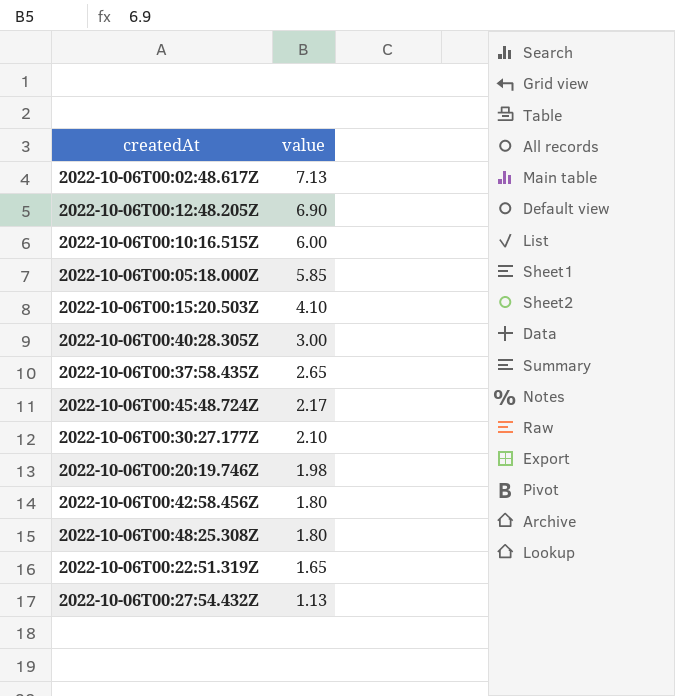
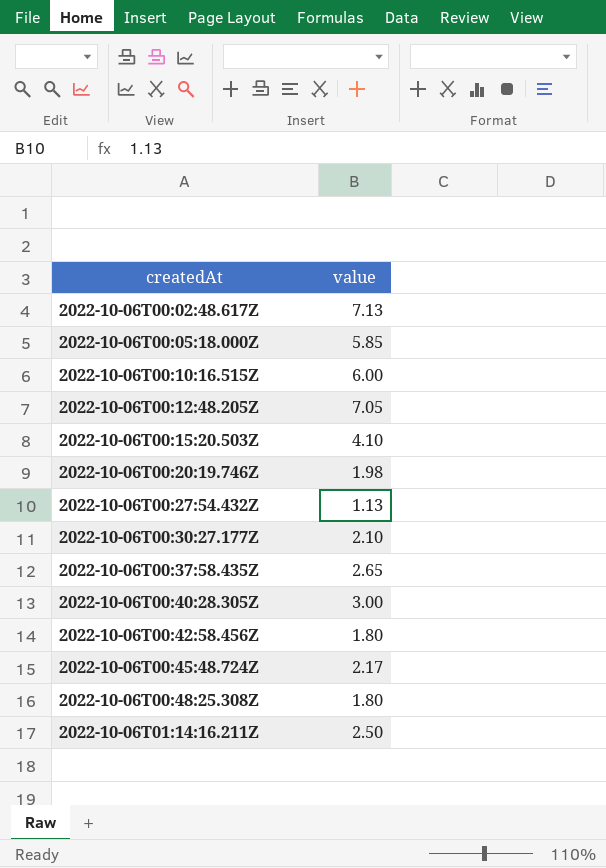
row order: value descending -> createdAt ascending
row 2022-10-06T00:22:51.319Z: 1.65 -> none
2022-10-06T00:12:48.205Z | value: 6.90 -> 7.05
row 2022-10-06T01:14:16.211Z: none -> 2.50

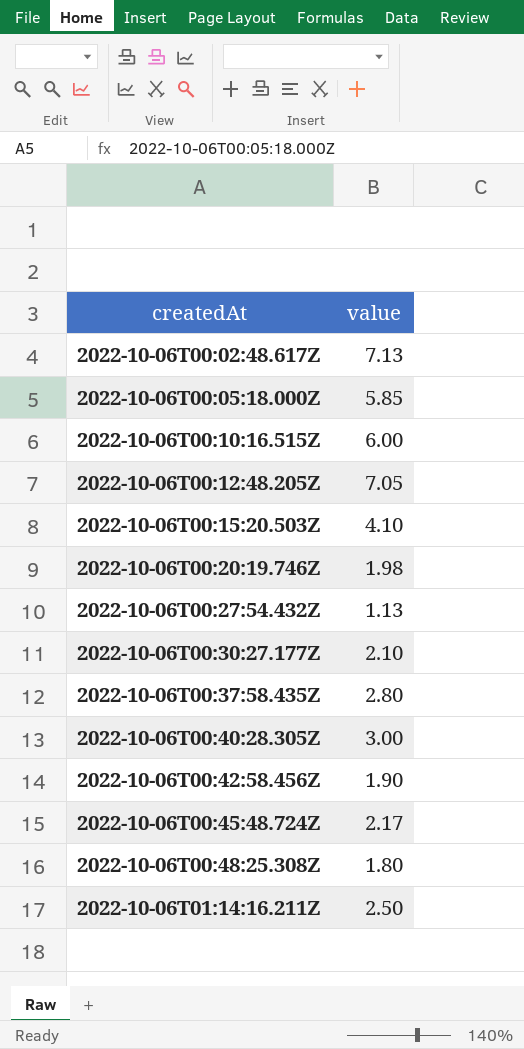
2022-10-06T00:37:58.435Z | value: 2.65 -> 2.80
2022-10-06T00:42:58.456Z | value: 1.80 -> 1.90

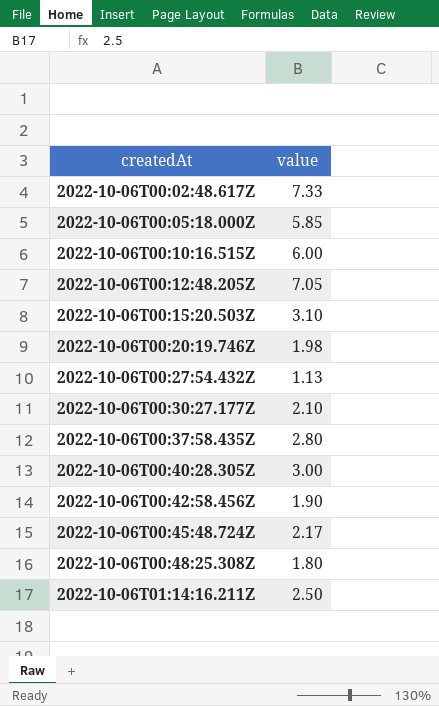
2022-10-06T00:02:48.617Z | value: 7.13 -> 7.33
2022-10-06T00:15:20.503Z | value: 4.10 -> 3.10

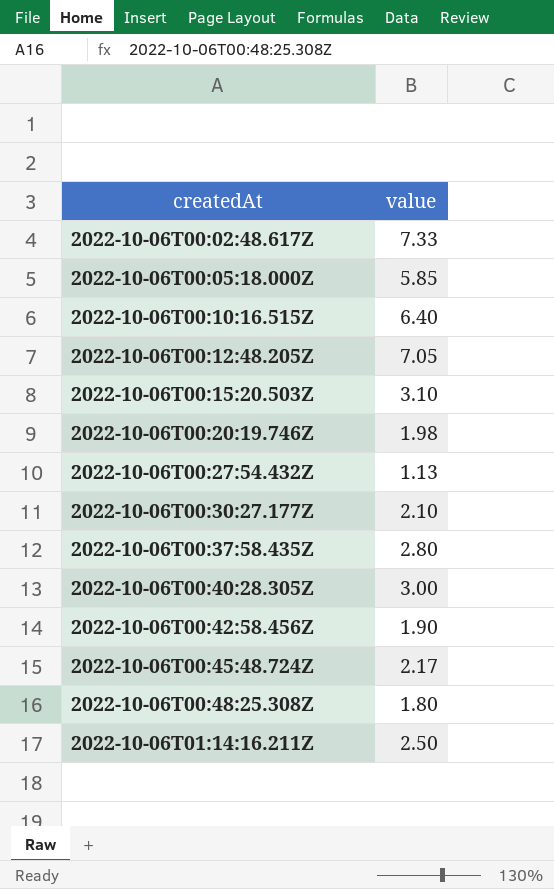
2022-10-06T00:10:16.515Z | value: 6.00 -> 6.40

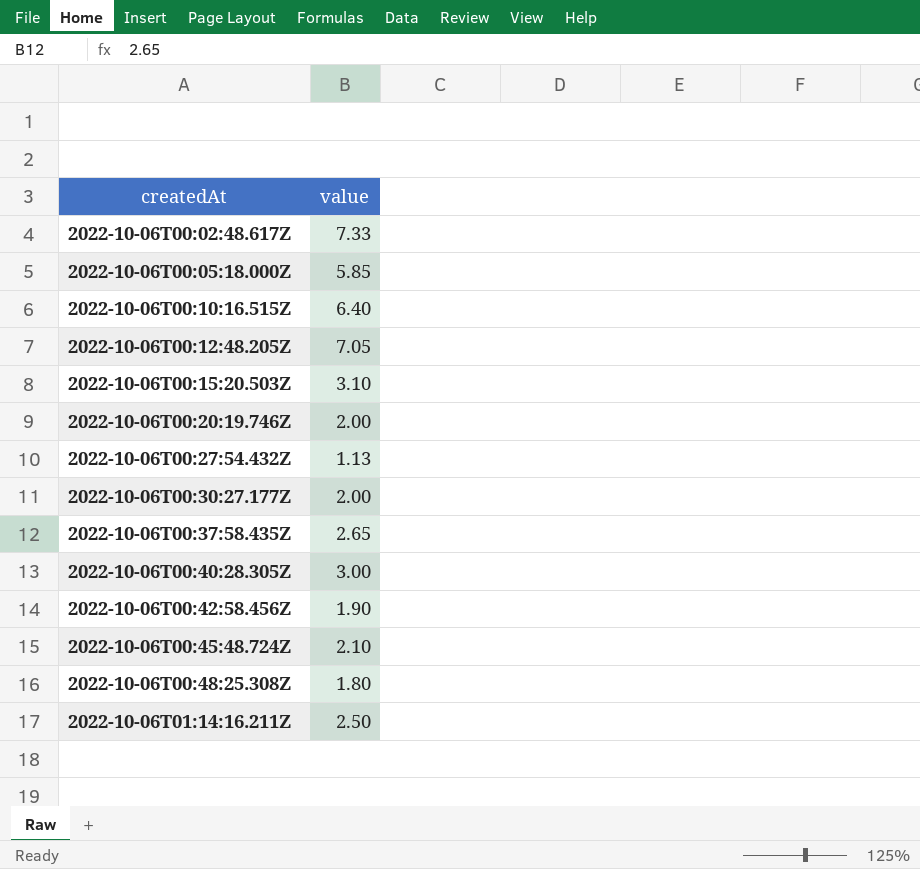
2022-10-06T00:20:19.746Z | value: 1.98 -> 2.00
2022-10-06T00:30:27.177Z | value: 2.10 -> 2.00
2022-10-06T00:37:58.435Z | value: 2.80 -> 2.65
2022-10-06T00:45:48.724Z | value: 2.17 -> 2.10

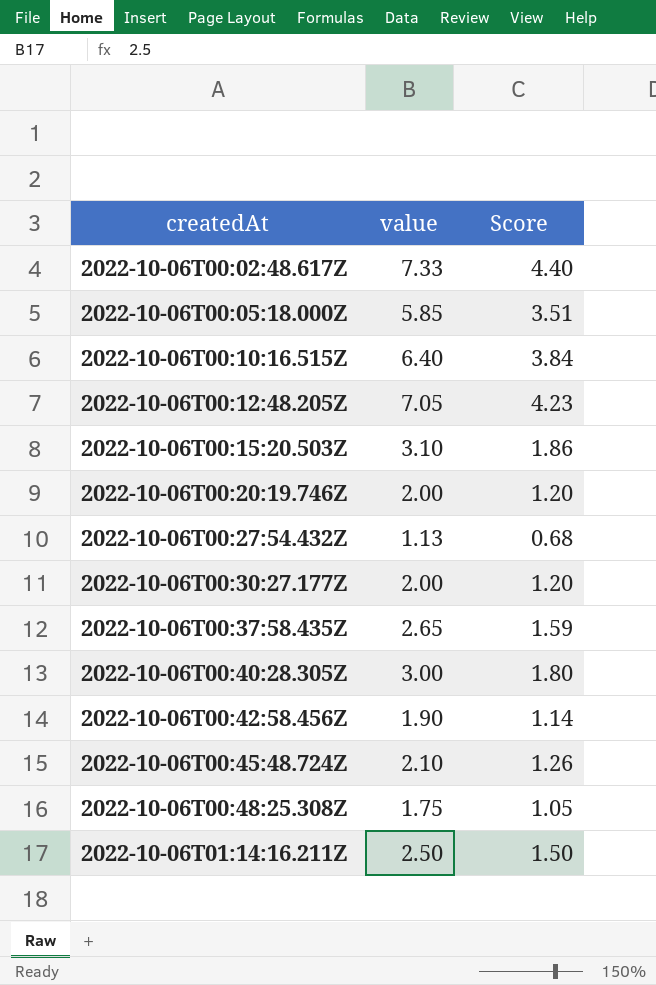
column Score | formula: none -> [value] * 0.6
2022-10-06T00:48:25.308Z | value: 1.80 -> 1.75

